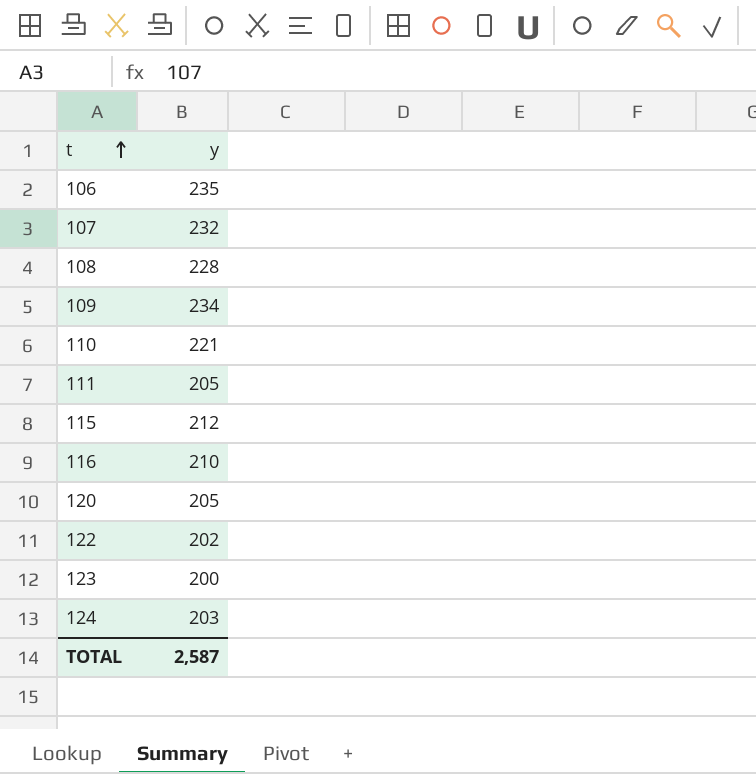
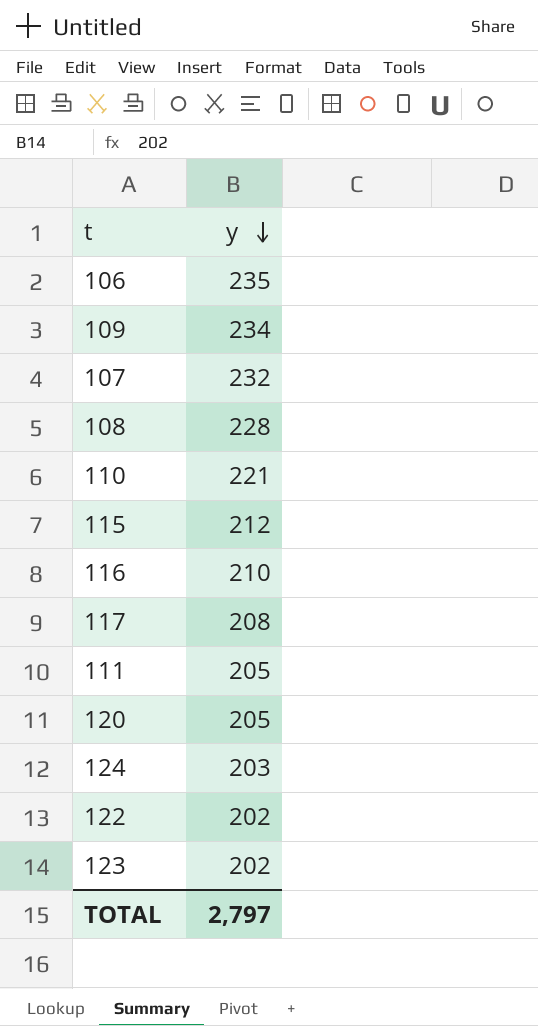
row order: t ascending -> y descending
row 117: none -> 208
123 | y: 200 -> 202
TOTAL | y: 2,587 -> 2,797

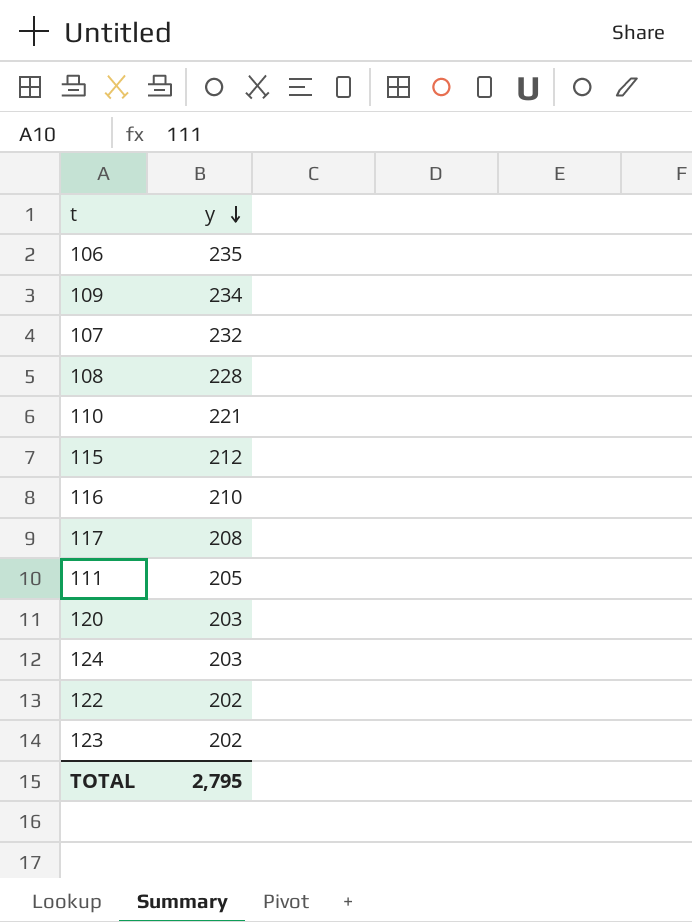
120 | y: 205 -> 203
TOTAL | y: 2,797 -> 2,795

